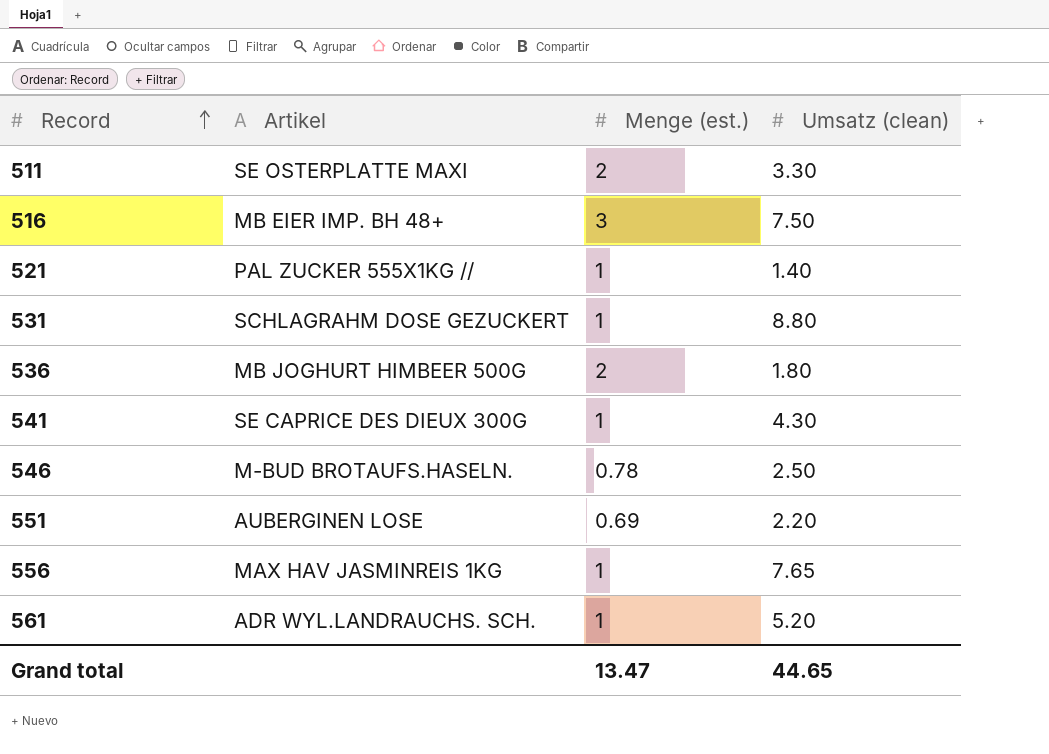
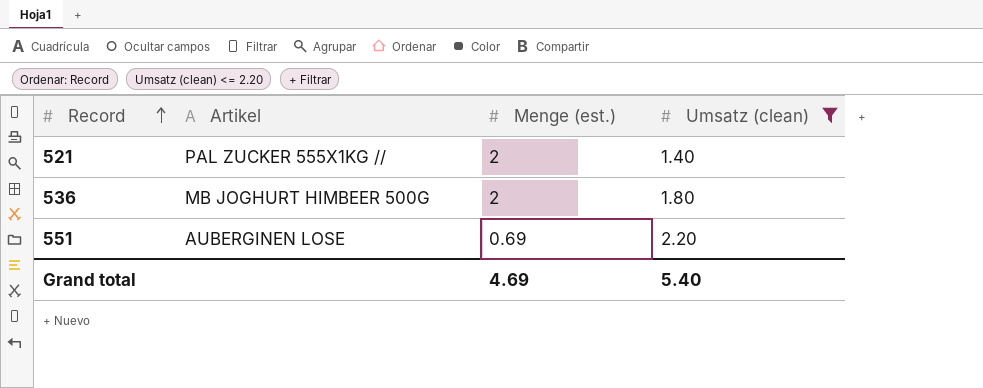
filter: none -> Umsatz (clean) <= 2.20
521 | Menge (est.): 1 -> 2
Grand total | Menge (est.): 13.47 -> 4.69
Grand total | Umsatz (clean): 44.65 -> 5.40

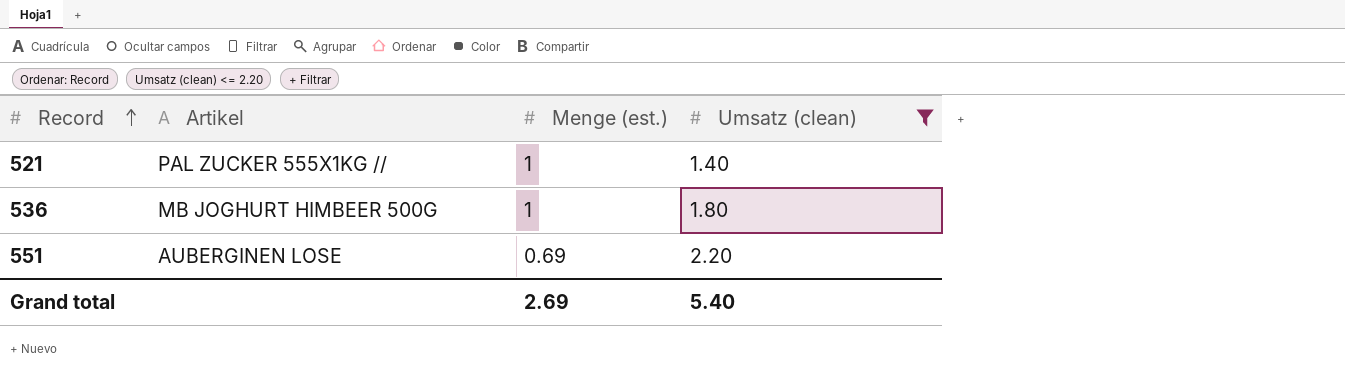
521 | Menge (est.): 2 -> 1
536 | Menge (est.): 2 -> 1
Grand total | Menge (est.): 4.69 -> 2.69

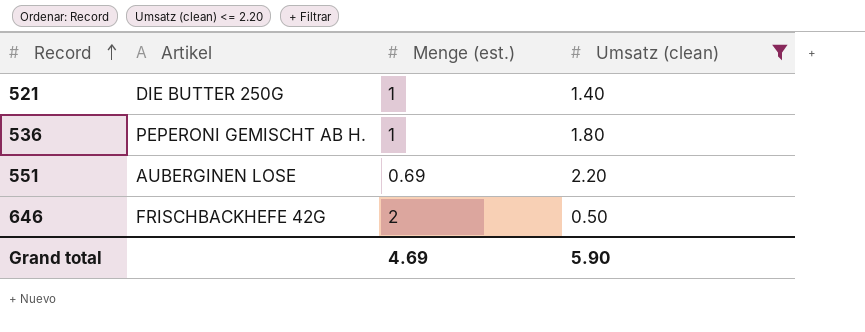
521 | Artikel: PAL ZUCKER 555X1KG // -> DIE BUTTER 250G
536 | Artikel: MB JOGHURT HIMBEER 500G -> PEPERONI GEMISCHT AB H.
row 646: none -> FRISCHBACKHEFE 42G | 2 | 0.50
Grand total | Menge (est.): 2.69 -> 4.69
Grand total | Umsatz (clean): 5.40 -> 5.90

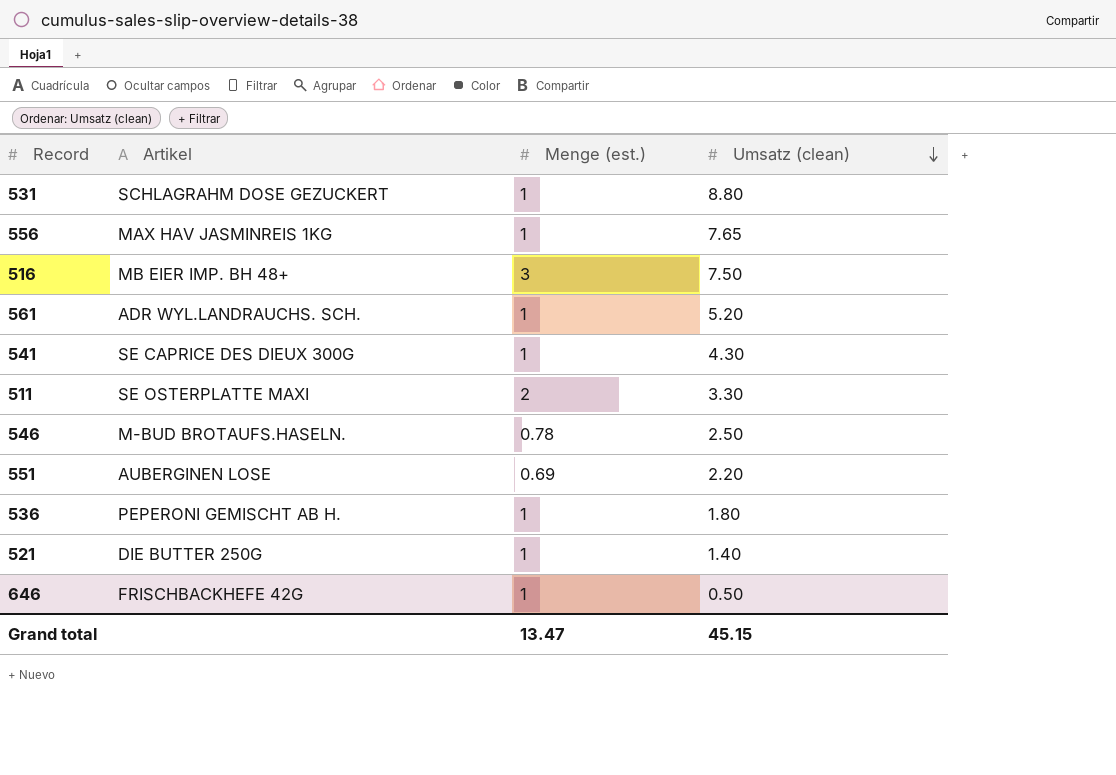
filter: Umsatz (clean) <= 2.20 -> none
row order: Record ascending -> Umsatz (clean) descending
646 | Menge (est.): 2 -> 1
Grand total | Menge (est.): 4.69 -> 13.47
Grand total | Umsatz (clean): 5.90 -> 45.15

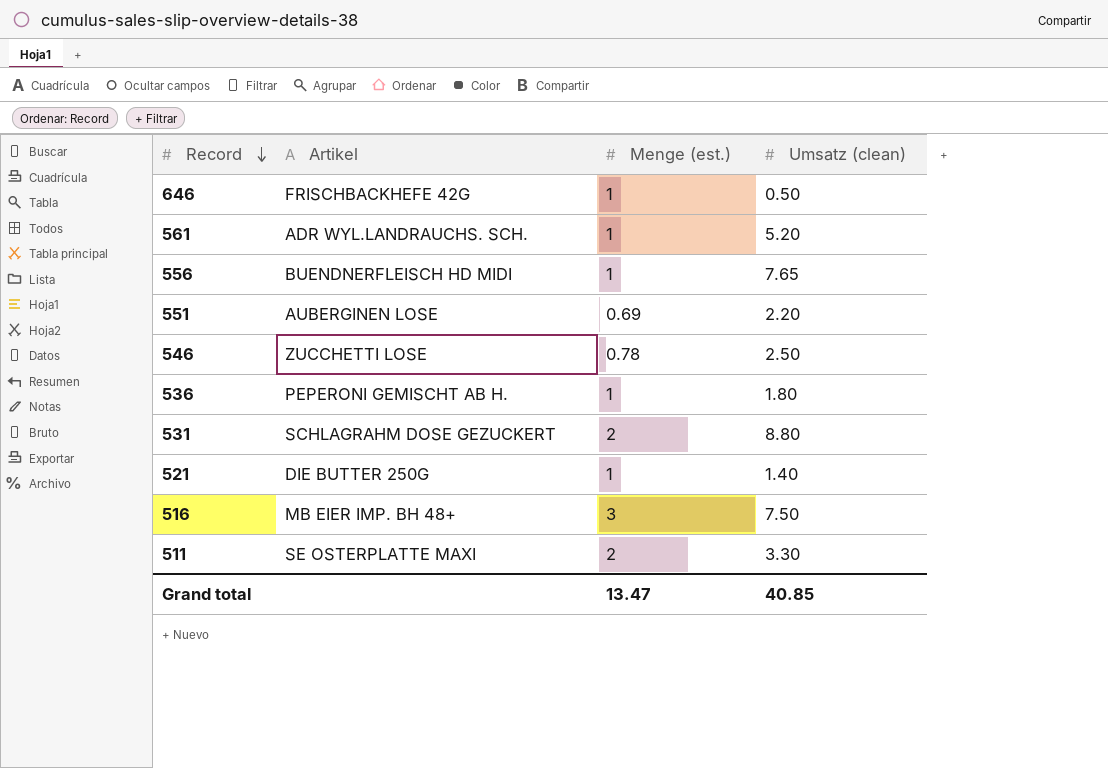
row order: Umsatz (clean) descending -> Record descending
row 541: SE CAPRICE DES DIEUX 300G | 1 | 4.30 -> none
556 | Artikel: MAX HAV JASMINREIS 1KG -> BUENDNERFLEISCH HD MIDI
546 | Artikel: M-BUD BROTAUFS.HASELN. -> ZUCCHETTI LOSE
531 | Menge (est.): 1 -> 2
Grand total | Umsatz (clean): 45.15 -> 40.85

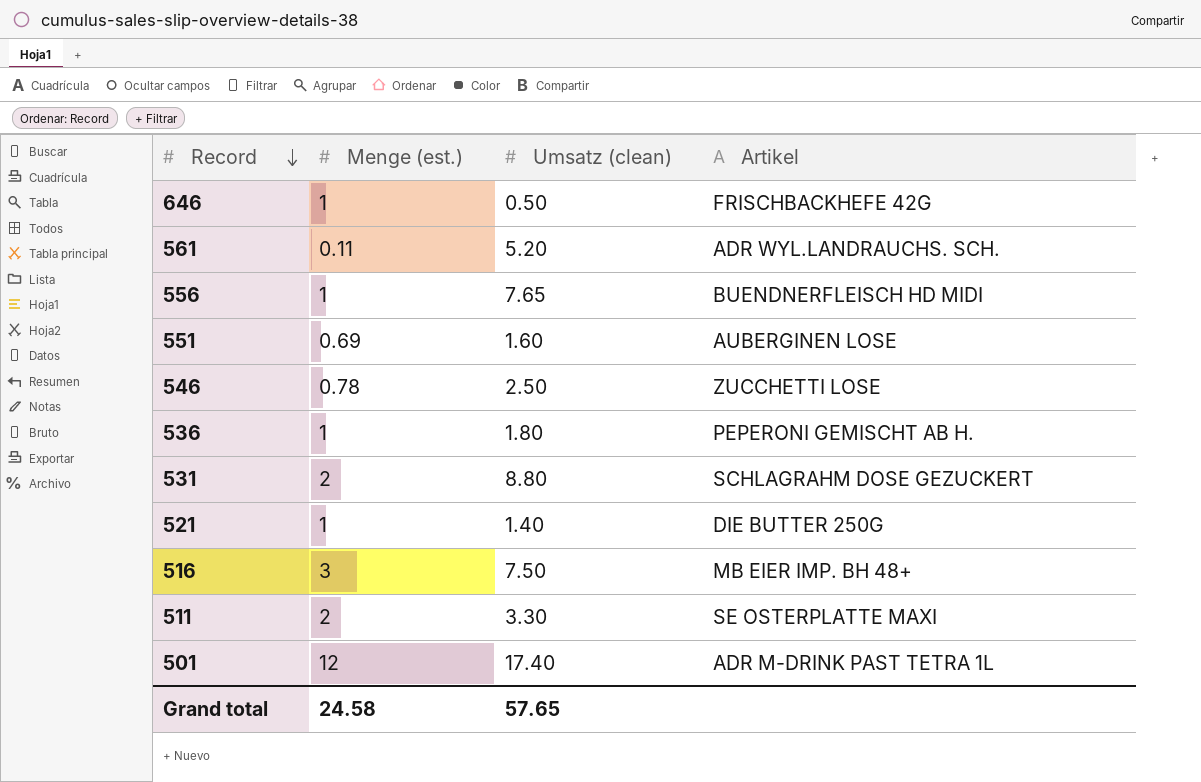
column Artikel | position: 2 -> 4
561 | Menge (est.): 1 -> 0.11
551 | Umsatz (clean): 2.20 -> 1.60
row 501: none -> 12 | 17.40 | ADR M-DRINK PAST TETRA 1L
Grand total | Menge (est.): 13.47 -> 24.58
Grand total | Umsatz (clean): 40.85 -> 57.65

